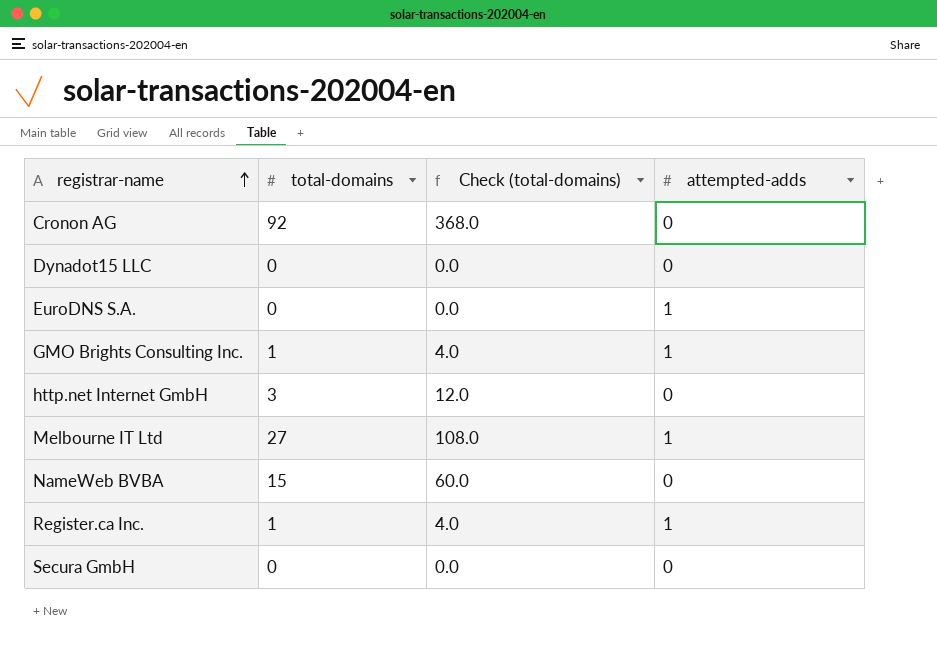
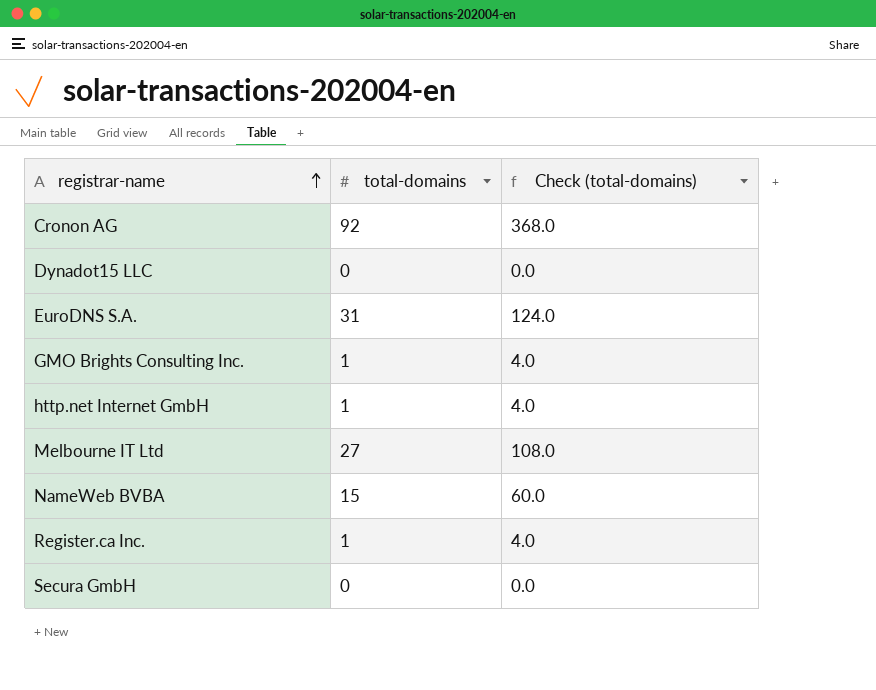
column attempted-adds | position: 4 -> none
EuroDNS S.A. | total-domains: 0 -> 31
EuroDNS S.A. | Check (total-domains): 0.0 -> 124.0
http.net Internet GmbH | total-domains: 3 -> 1
http.net Internet GmbH | Check (total-domains): 12.0 -> 4.0

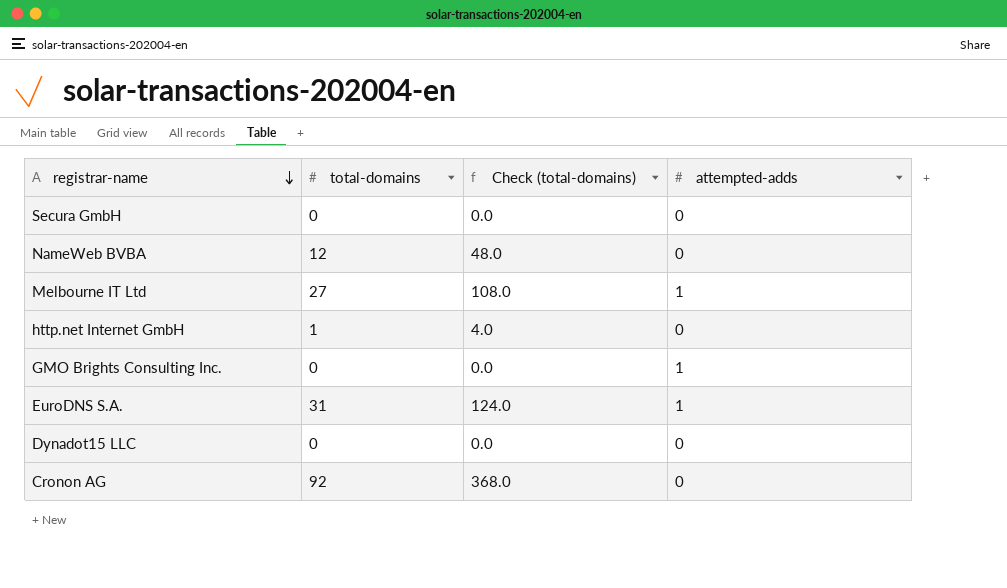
row order: registrar-name ascending -> registrar-name descending
column attempted-adds | position: none -> 4
row Register.ca Inc.: 1 | 4.0 -> none
NameWeb BVBA | total-domains: 15 -> 12
NameWeb BVBA | Check (total-domains): 60.0 -> 48.0
GMO Brights Consulting Inc. | total-domains: 1 -> 0
GMO Brights Consulting Inc. | Check (total-domains): 4.0 -> 0.0

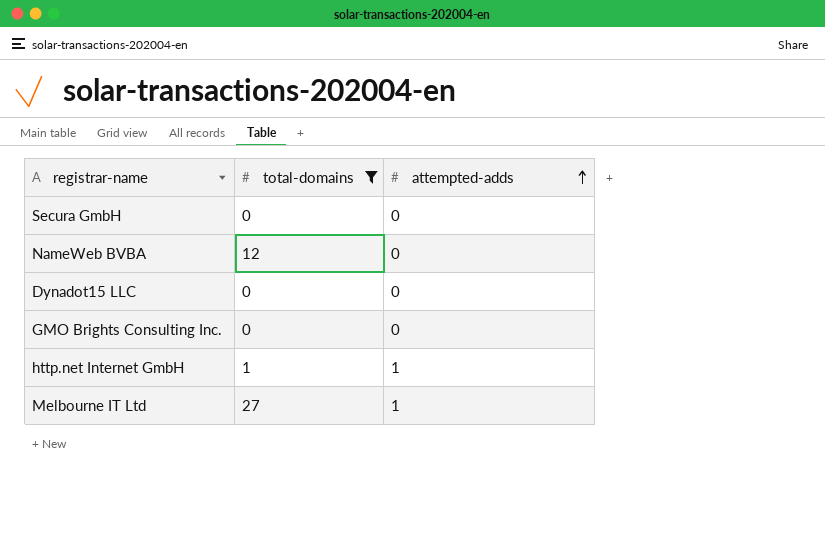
filter: none -> total-domains <= 27
row order: registrar-name descending -> attempted-adds ascending
column Check (total-domains) | formula: [total-domains] * 4 -> none
GMO Brights Consulting Inc. | attempted-adds: 1 -> 0
http.net Internet GmbH | attempted-adds: 0 -> 1

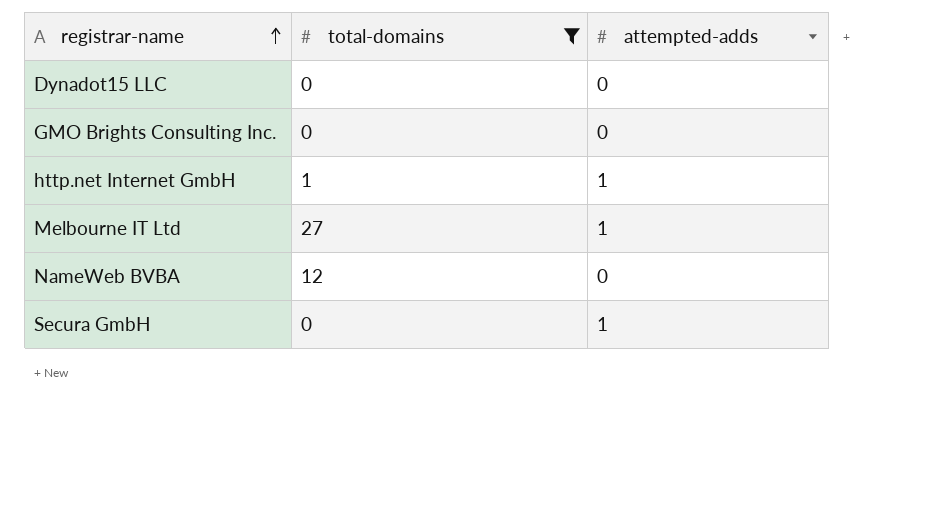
row order: attempted-adds ascending -> registrar-name ascending
Secura GmbH | attempted-adds: 0 -> 1

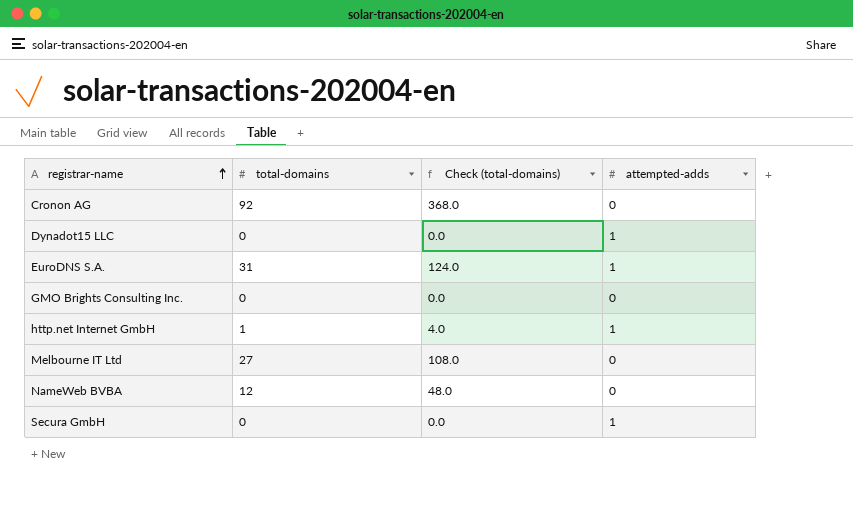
filter: total-domains <= 27 -> none
column Check (total-domains) | formula: none -> [total-domains] * 4
Dynadot15 LLC | attempted-adds: 0 -> 1
Melbourne IT Ltd | attempted-adds: 1 -> 0

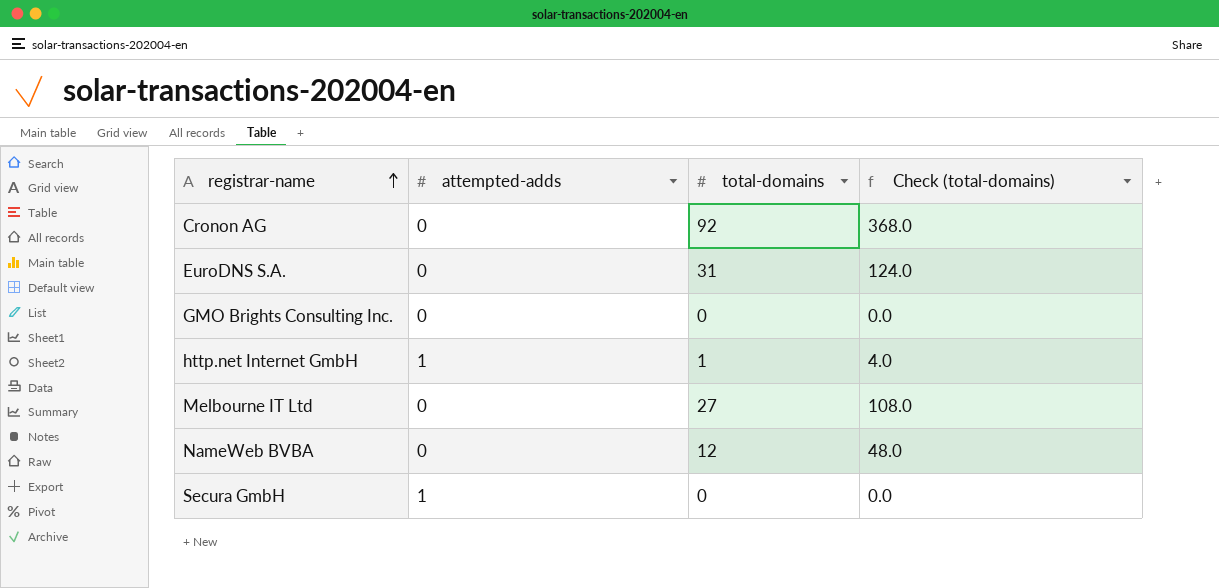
column attempted-adds | position: 4 -> 2
row Dynadot15 LLC: 0 | 0.0 | 1 -> none
EuroDNS S.A. | attempted-adds: 1 -> 0

